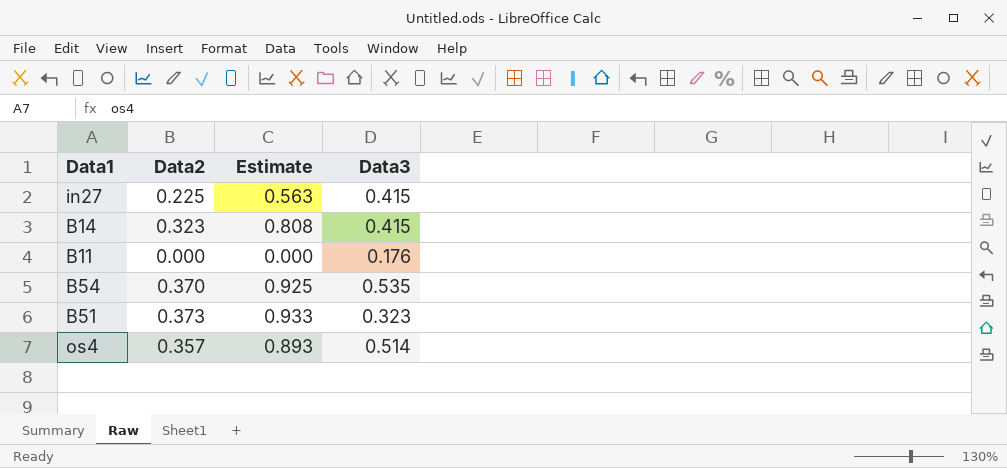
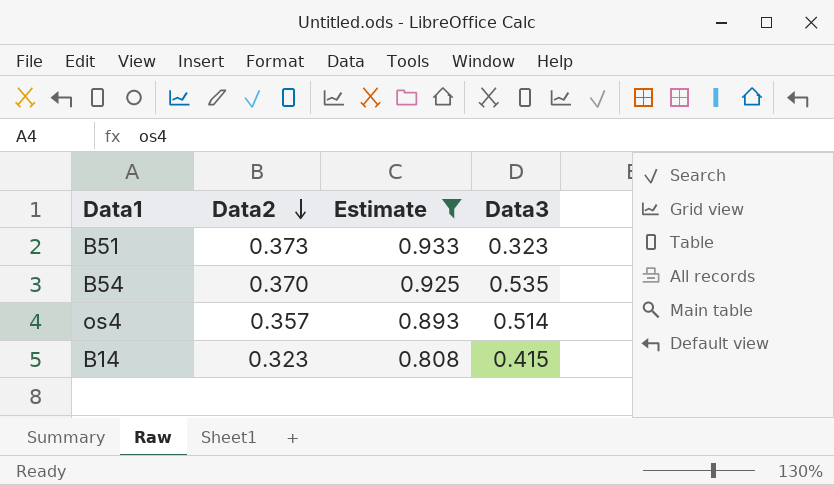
filter: none -> Estimate >= 0.808
row order: none -> Data2 descending

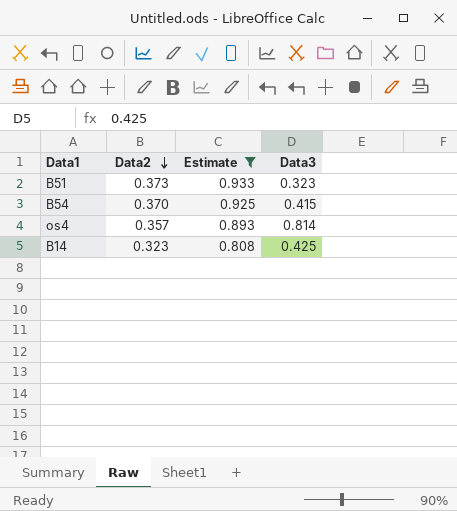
B54 | Data3: 0.535 -> 0.415
os4 | Data3: 0.514 -> 0.814
B14 | Data3: 0.415 -> 0.425

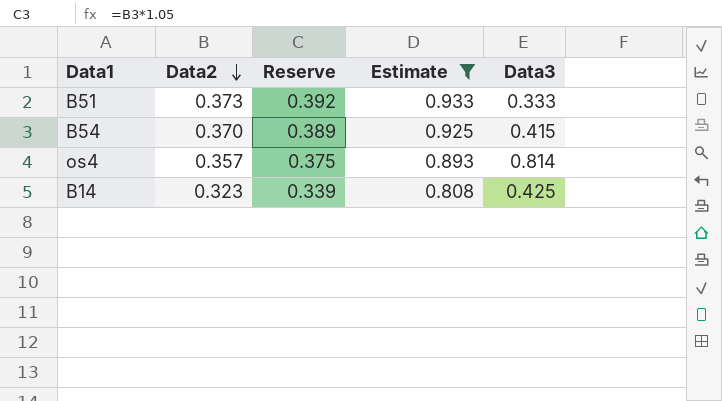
column Reserve | formula: none -> [Data2] * 1.05
B51 | Data3: 0.323 -> 0.333

